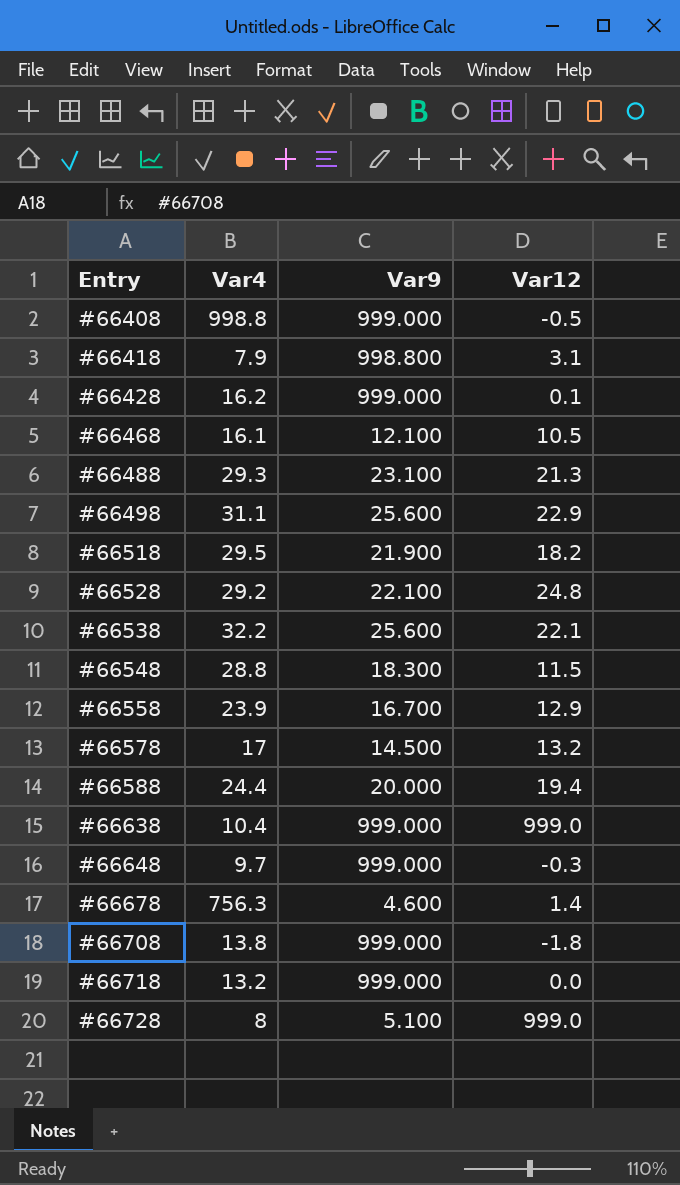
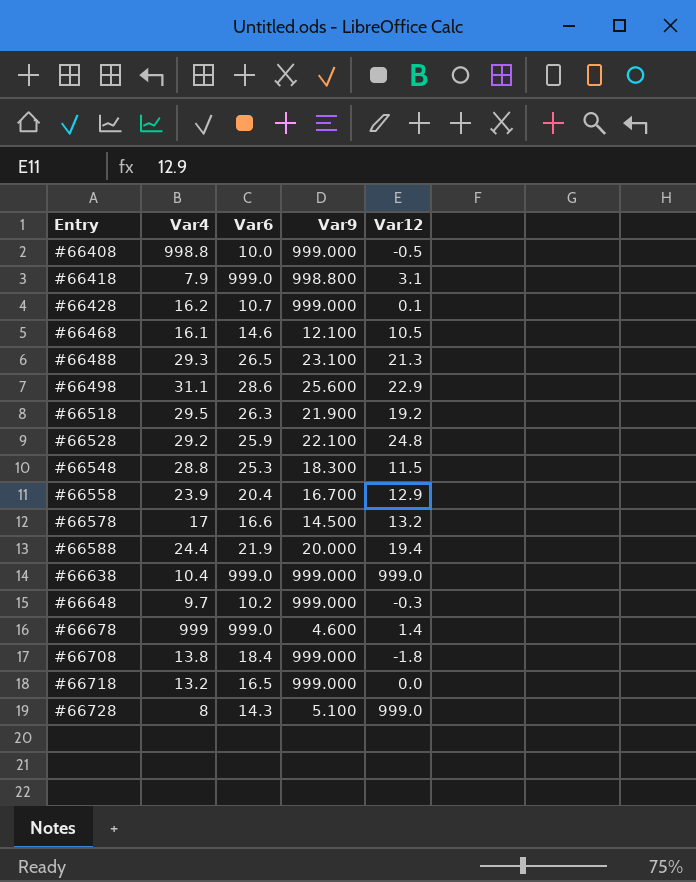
column Var6 | position: none -> 3
row #66538: 32.2 | 25.600 | 22.1 -> none
#66518 | Var12: 18.2 -> 19.2
#66678 | Var4: 756.3 -> 999

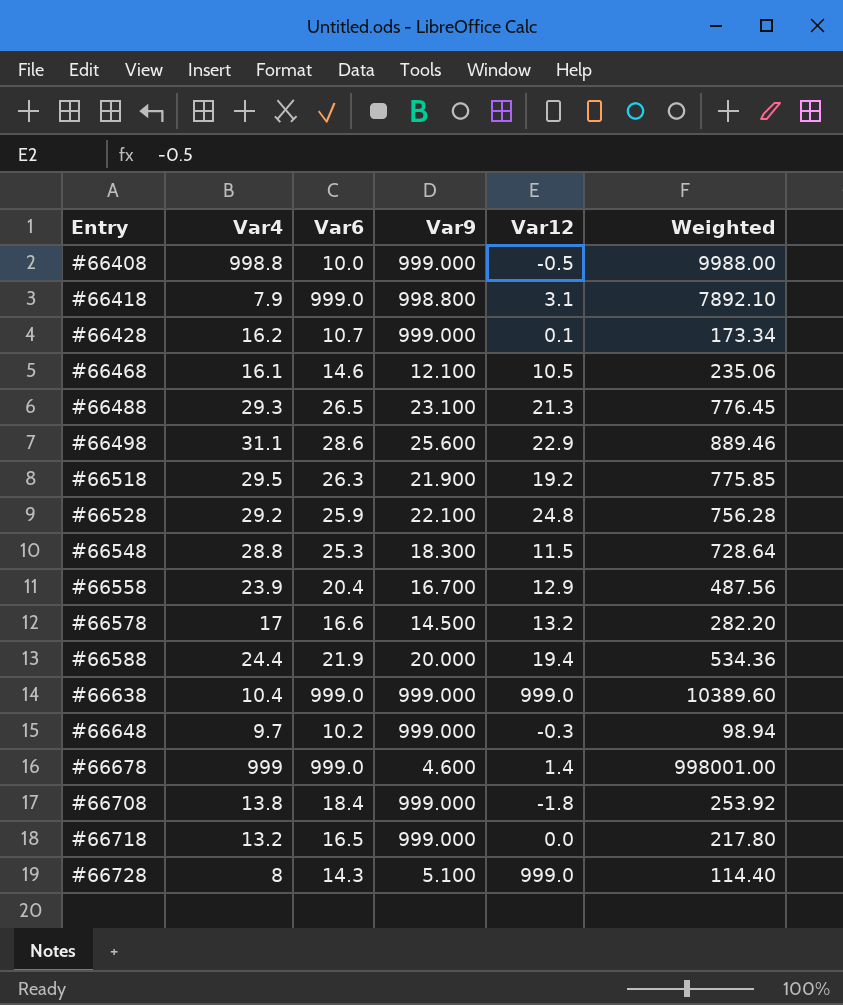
column Weighted | formula: none -> [Var4] * [Var6]

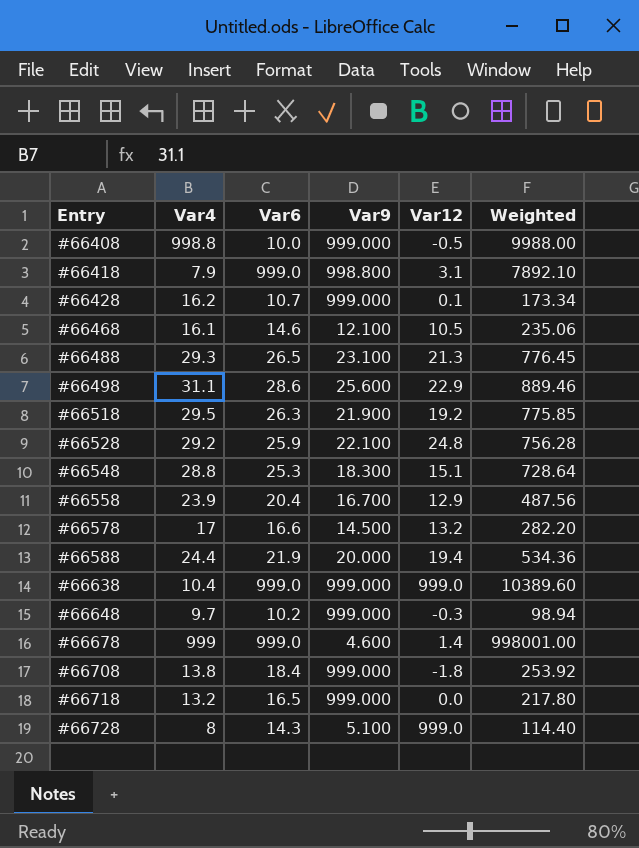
#66548 | Var12: 11.5 -> 15.1

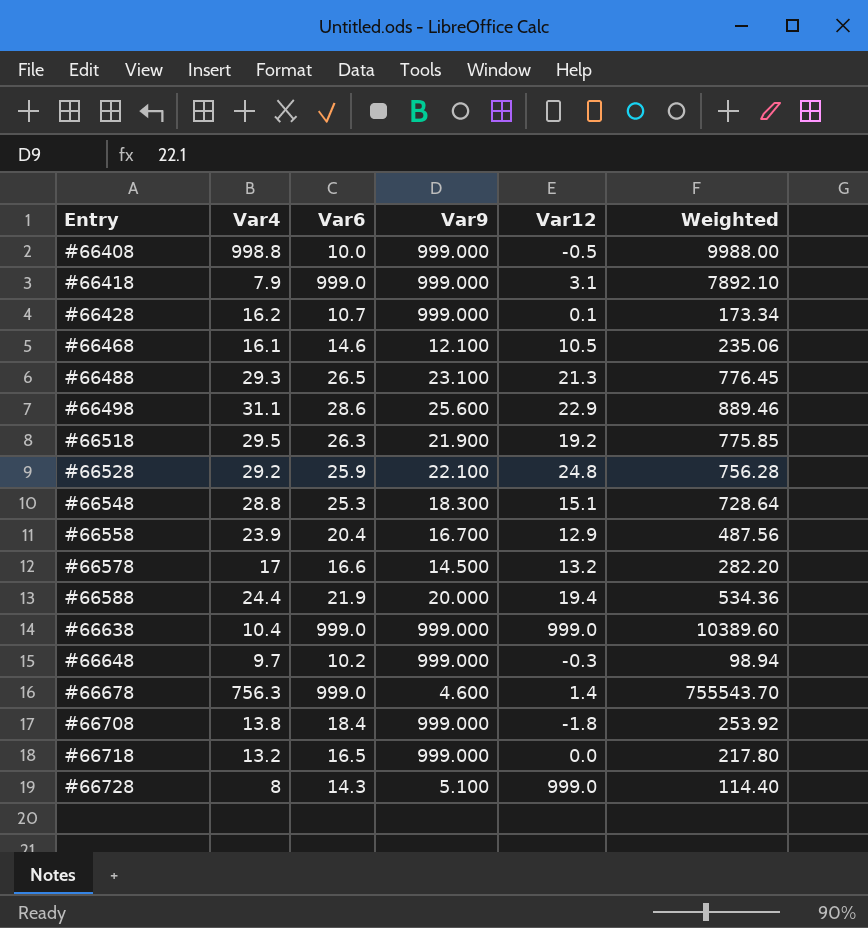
#66418 | Var9: 998.800 -> 999.000
#66678 | Var4: 999 -> 756.3
#66678 | Weighted: 998001.00 -> 755543.70

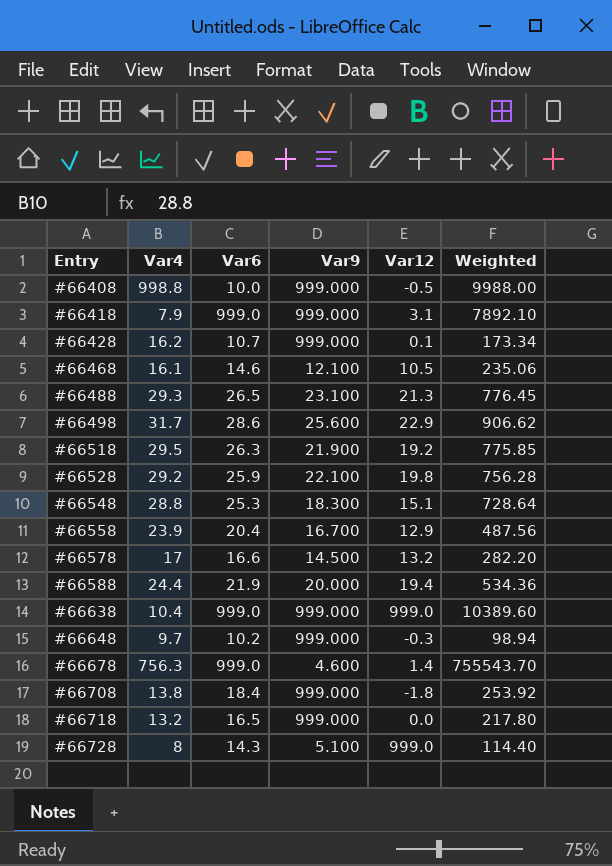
#66498 | Var4: 31.1 -> 31.7
#66498 | Weighted: 889.46 -> 906.62
#66528 | Var12: 24.8 -> 19.8

